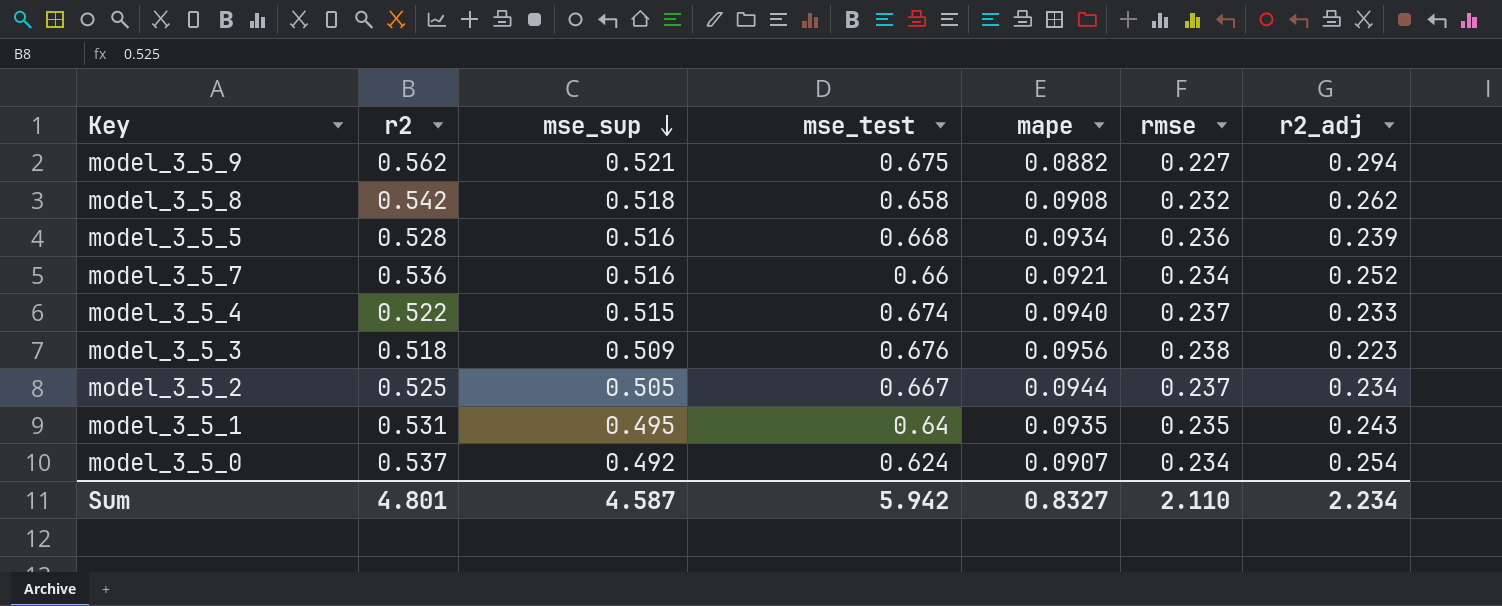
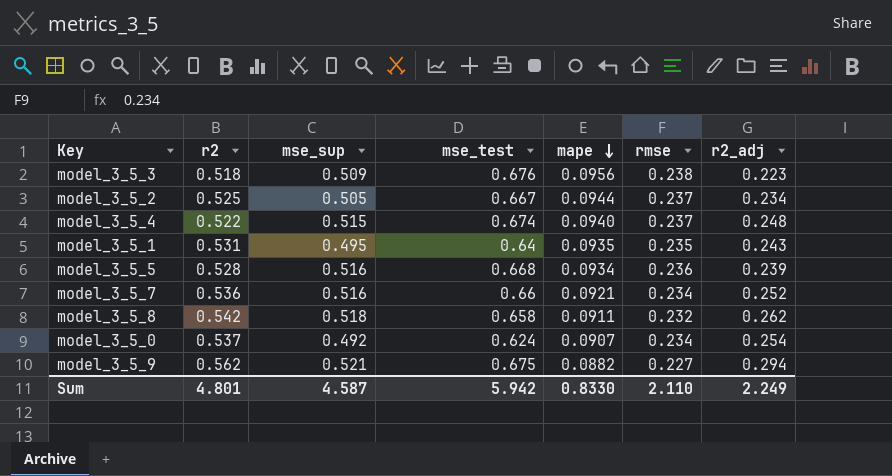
row order: mse_sup descending -> mape descending
model_3_5_4 | r2_adj: 0.233 -> 0.248
model_3_5_8 | mape: 0.0908 -> 0.0911
Sum | mape: 0.8327 -> 0.8330
Sum | r2_adj: 2.234 -> 2.249

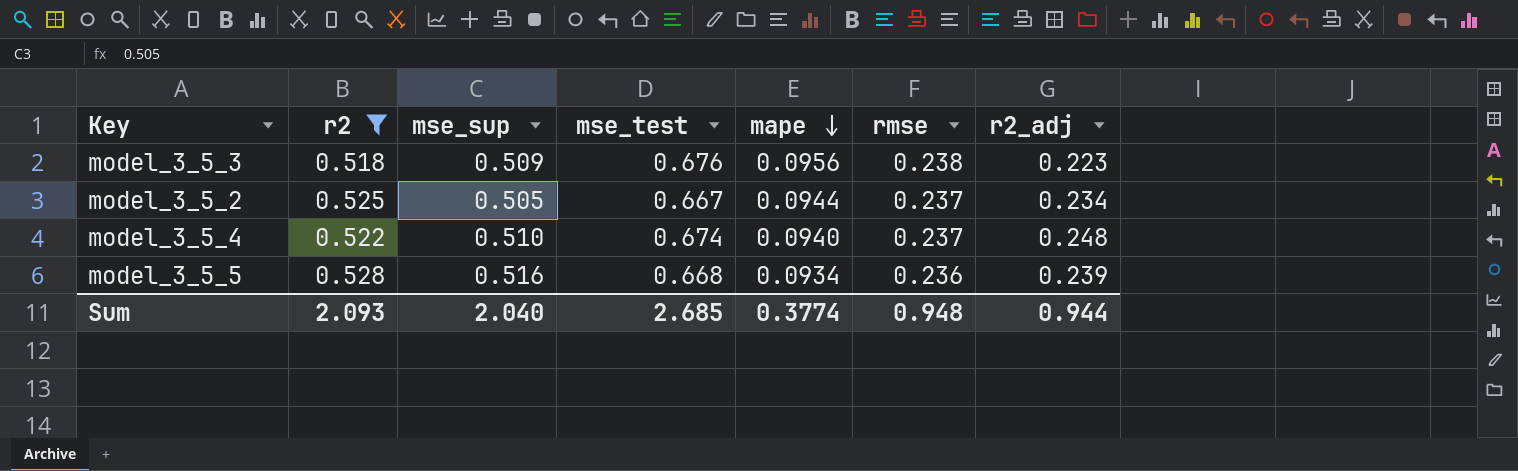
filter: none -> r2 <= 0.528
model_3_5_4 | mse_sup: 0.515 -> 0.510
Sum | r2: 4.801 -> 2.093
Sum | mse_sup: 4.587 -> 2.040
Sum | mse_test: 5.942 -> 2.685
Sum | mape: 0.8330 -> 0.3774
Sum | rmse: 2.110 -> 0.948
Sum | r2_adj: 2.249 -> 0.944

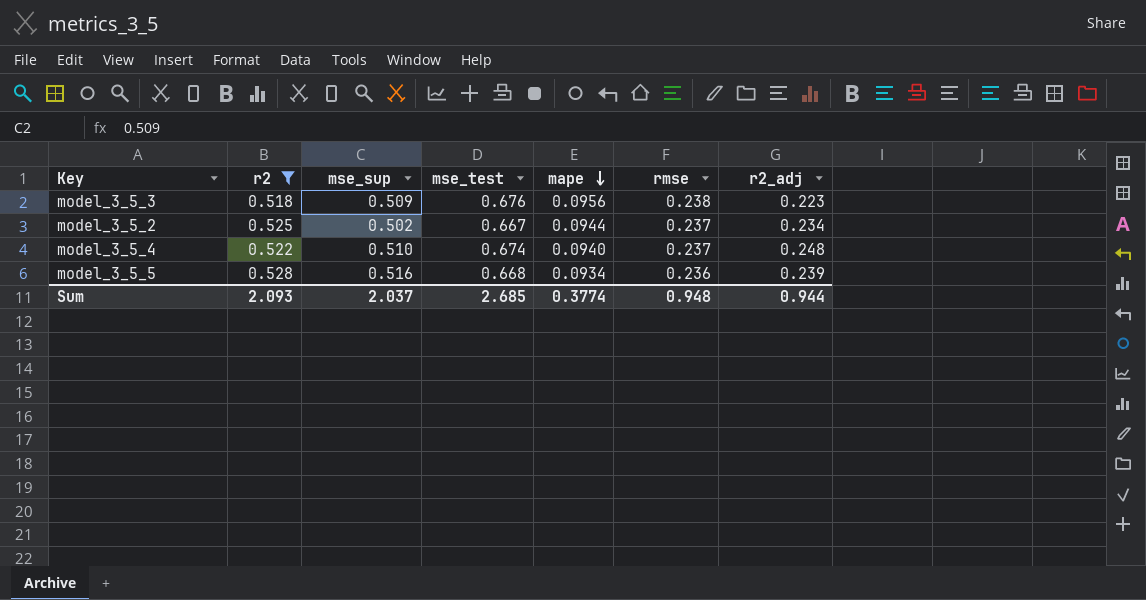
model_3_5_2 | mse_sup: 0.505 -> 0.502
Sum | mse_sup: 2.040 -> 2.037

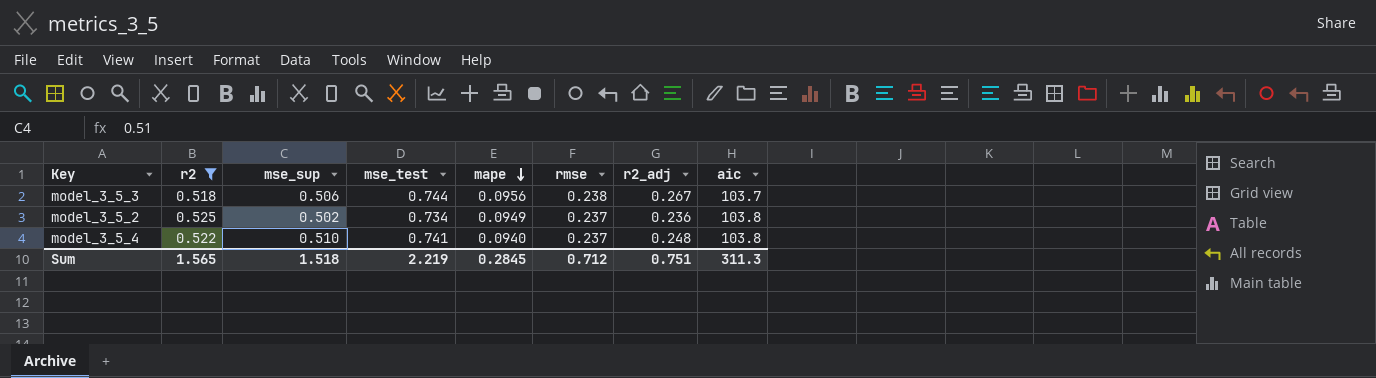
column aic | position: none -> 8
row model_3_5_5: 0.528 | 0.516 | 0.668 | 0.0934 | 0.236 | 0.239 -> none
model_3_5_3 | mse_sup: 0.509 -> 0.506
model_3_5_3 | mse_test: 0.676 -> 0.744
model_3_5_3 | r2_adj: 0.223 -> 0.267
model_3_5_2 | mse_test: 0.667 -> 0.734
model_3_5_2 | mape: 0.0944 -> 0.0949
model_3_5_2 | r2_adj: 0.234 -> 0.236
model_3_5_4 | mse_test: 0.674 -> 0.741
Sum | r2: 2.093 -> 1.565
Sum | mse_sup: 2.037 -> 1.518
Sum | mse_test: 2.685 -> 2.219
Sum | mape: 0.3774 -> 0.2845
Sum | rmse: 0.948 -> 0.712
Sum | r2_adj: 0.944 -> 0.751

